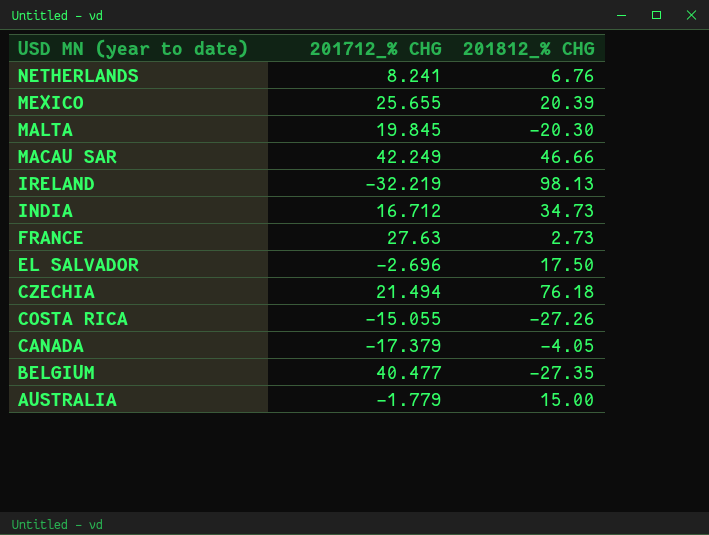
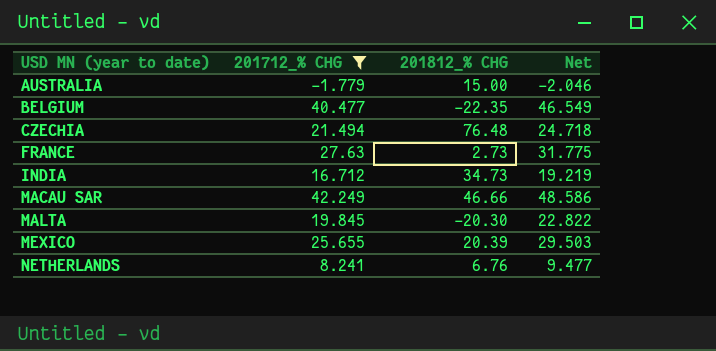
filter: none -> 201712_% CHG >= -1.779
row order: USD MN (year to date) descending -> USD MN (year to date) ascending
column Net | formula: none -> [201712_% CHG] * 1.15
BELGIUM | 201812_% CHG: -27.35 -> -22.35
CZECHIA | 201812_% CHG: 76.18 -> 76.48

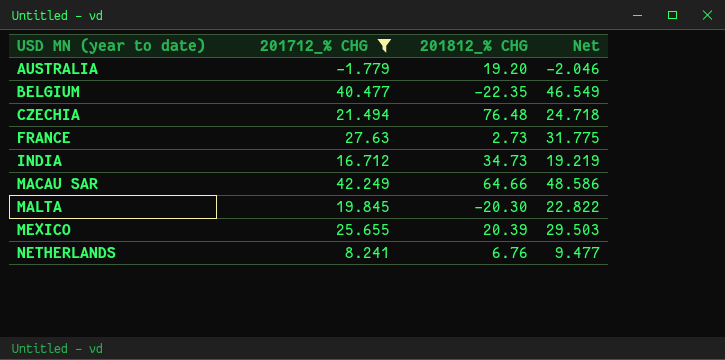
AUSTRALIA | 201812_% CHG: 15.00 -> 19.20
MACAU SAR | 201812_% CHG: 46.66 -> 64.66

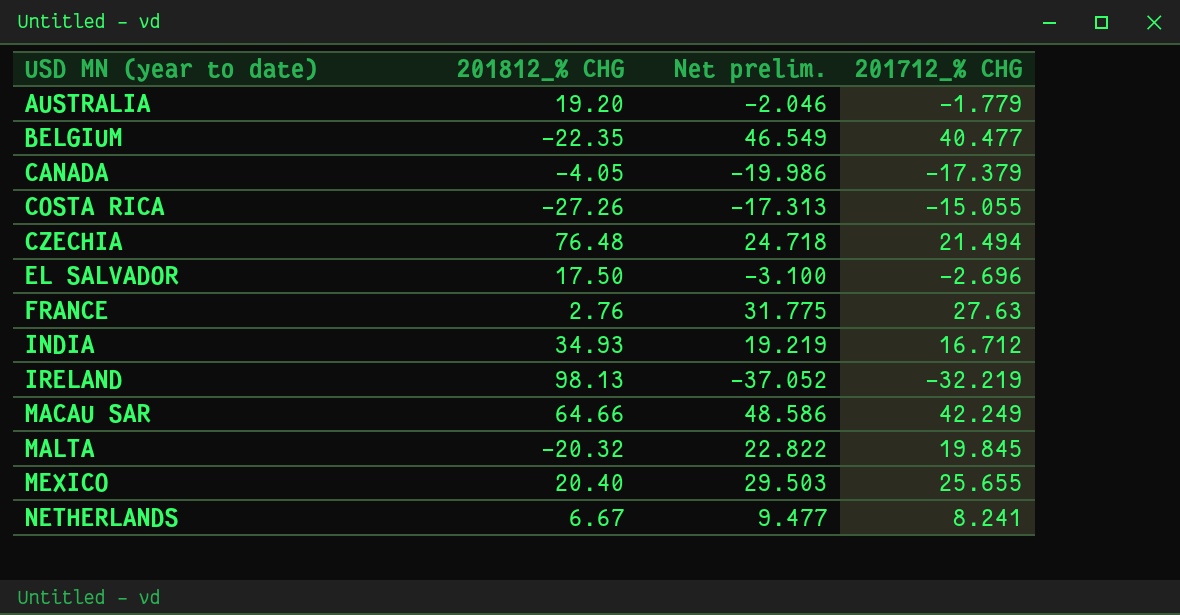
filter: 201712_% CHG >= -1.779 -> none
column name: Net -> Net prelim.
column 201712_% CHG | position: 2 -> 4
FRANCE | 201812_% CHG: 2.73 -> 2.76
INDIA | 201812_% CHG: 34.73 -> 34.93
MALTA | 201812_% CHG: -20.30 -> -20.32
MEXICO | 201812_% CHG: 20.39 -> 20.40
NETHERLANDS | 201812_% CHG: 6.76 -> 6.67

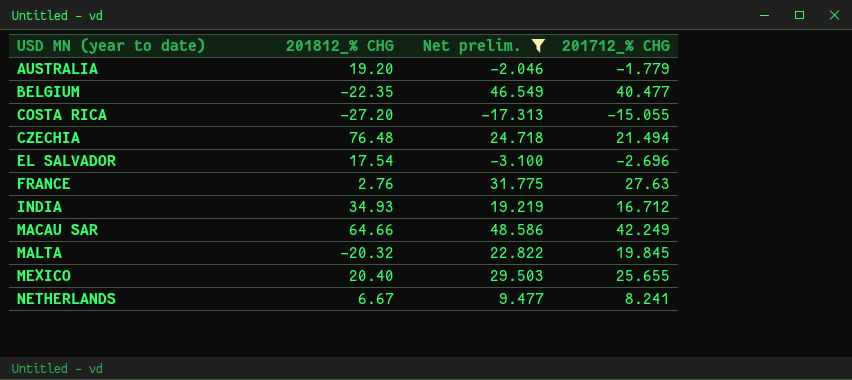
filter: none -> Net prelim. >= -17.313
COSTA RICA | 201812_% CHG: -27.26 -> -27.20
EL SALVADOR | 201812_% CHG: 17.50 -> 17.54

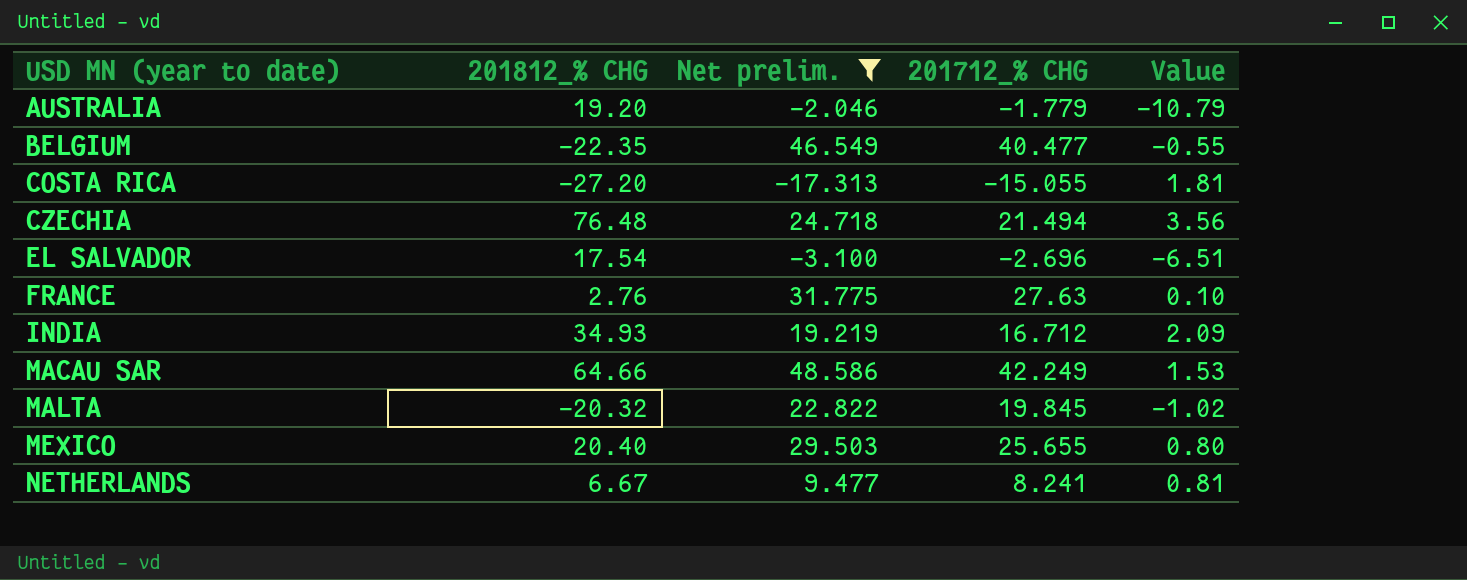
column Value | formula: none -> [201812_% CHG] / [201712_% CHG]

